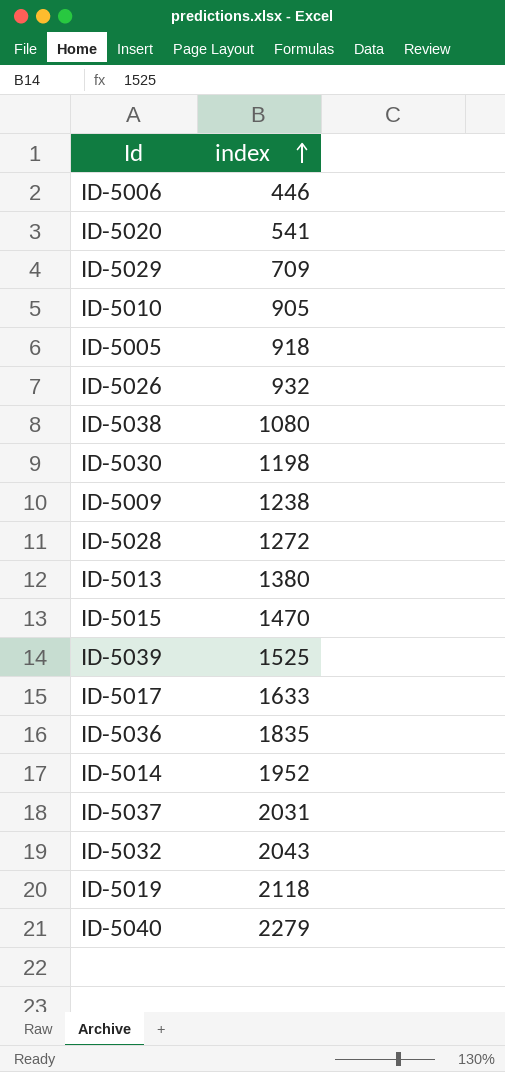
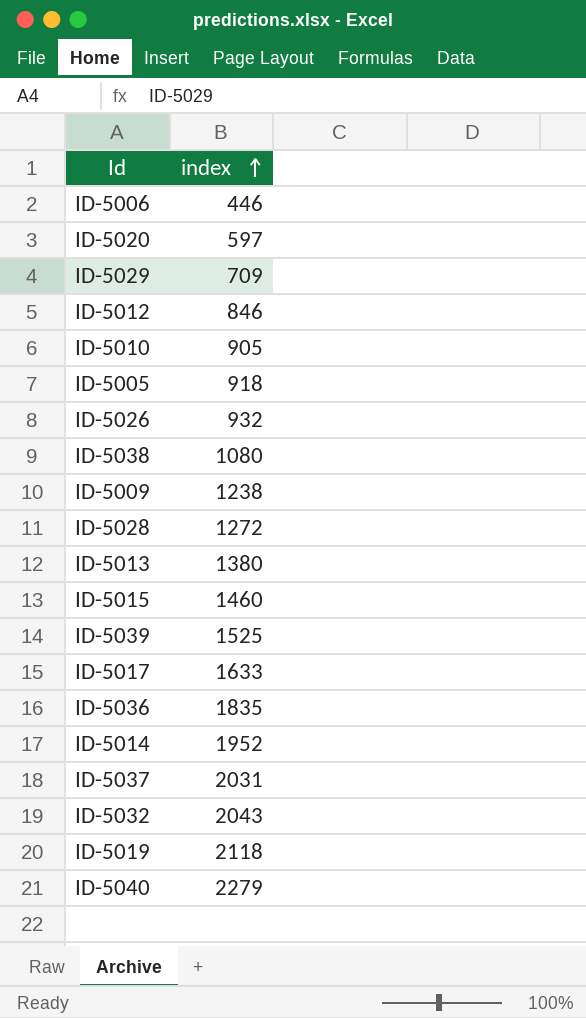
row ID-5030: 1198 -> none
ID-5020 | index: 541 -> 597
row ID-5012: none -> 846
ID-5015 | index: 1470 -> 1460

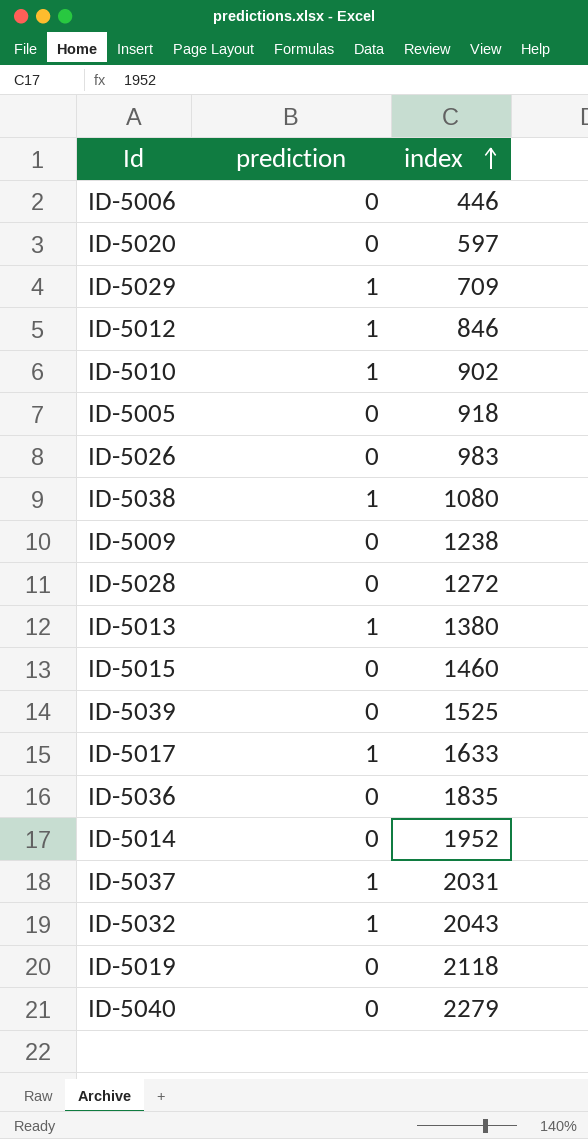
column prediction | position: none -> 2
ID-5010 | index: 905 -> 902
ID-5026 | index: 932 -> 983

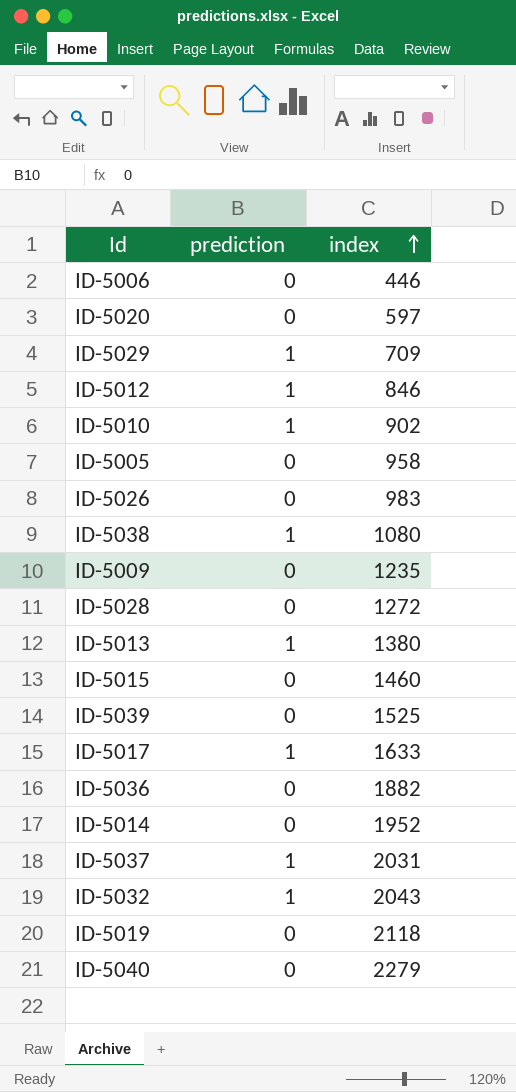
ID-5005 | index: 918 -> 958
ID-5009 | index: 1238 -> 1235
ID-5036 | index: 1835 -> 1882

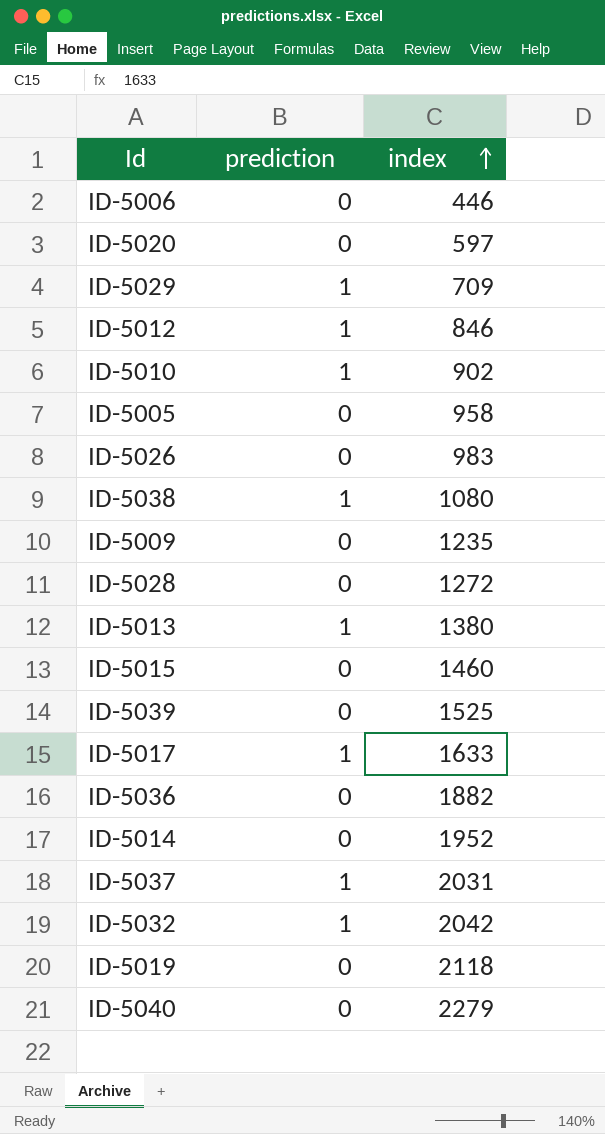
ID-5032 | index: 2043 -> 2042

